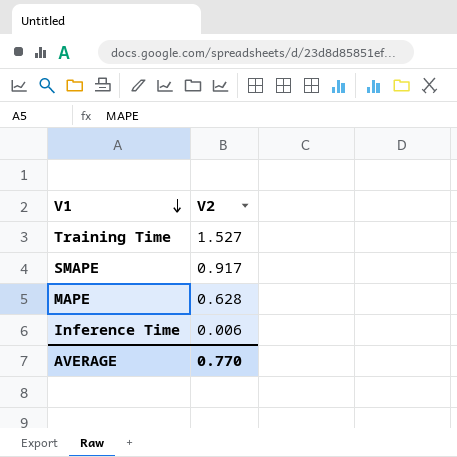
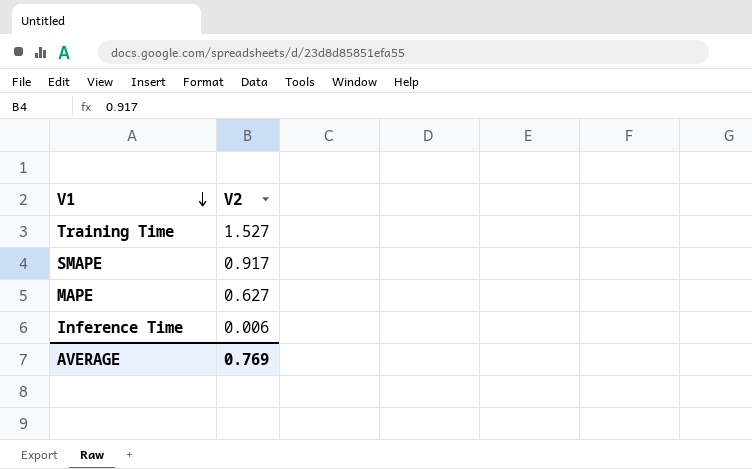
MAPE | V2: 0.628 -> 0.627
AVERAGE | V2: 0.770 -> 0.769

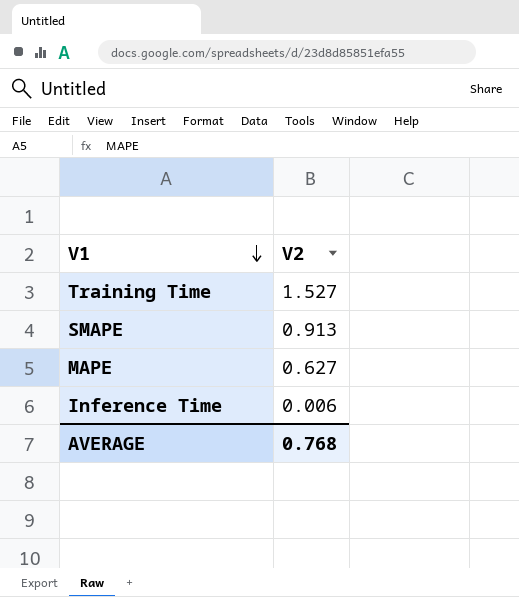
SMAPE | V2: 0.917 -> 0.913
AVERAGE | V2: 0.769 -> 0.768

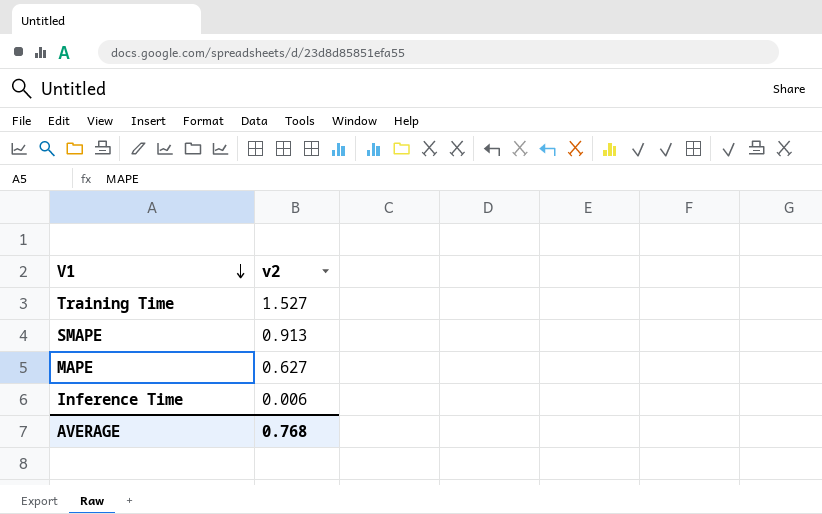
column name: V2 -> v2

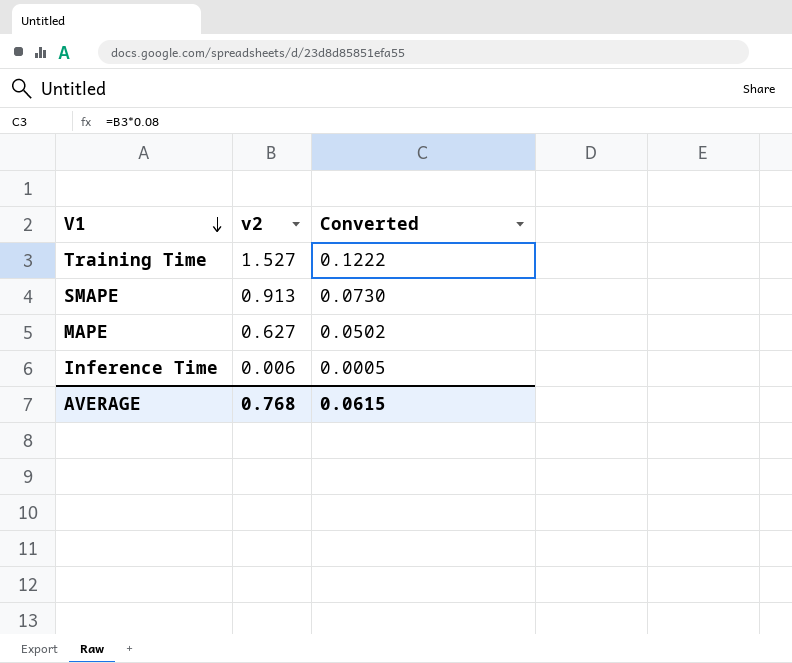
column Converted | formula: none -> [v2] * 0.08

